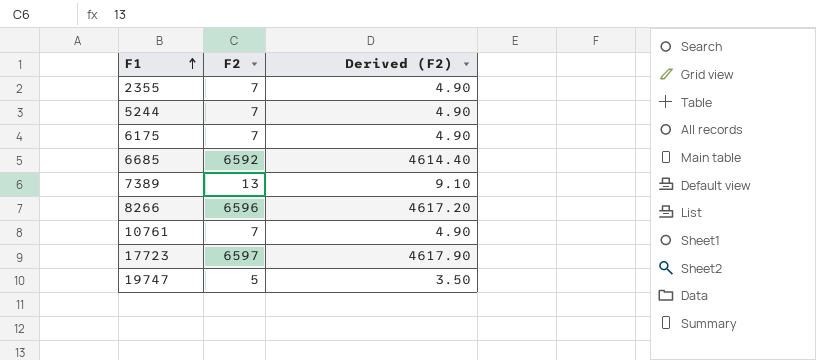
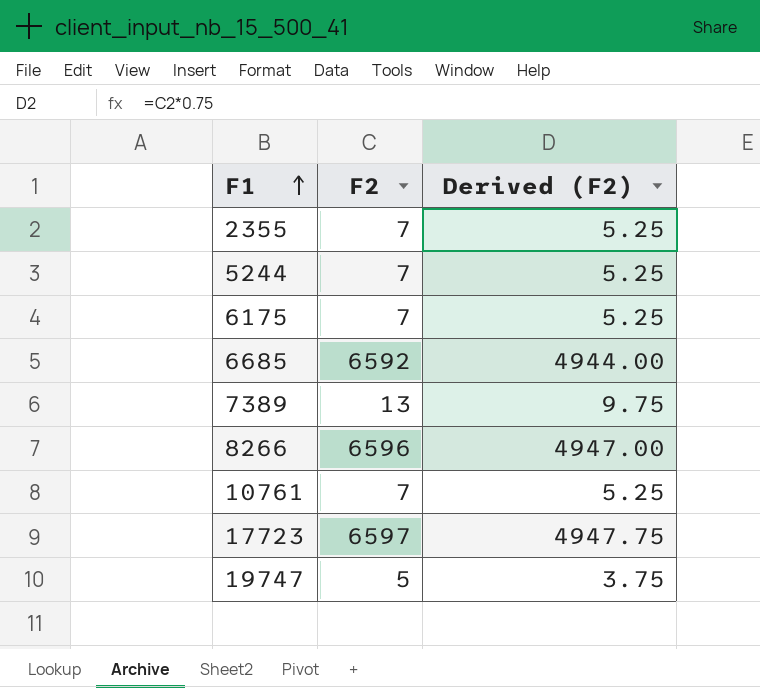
column Derived (F2) | formula: [F2] * 0.7 -> [F2] * 0.75

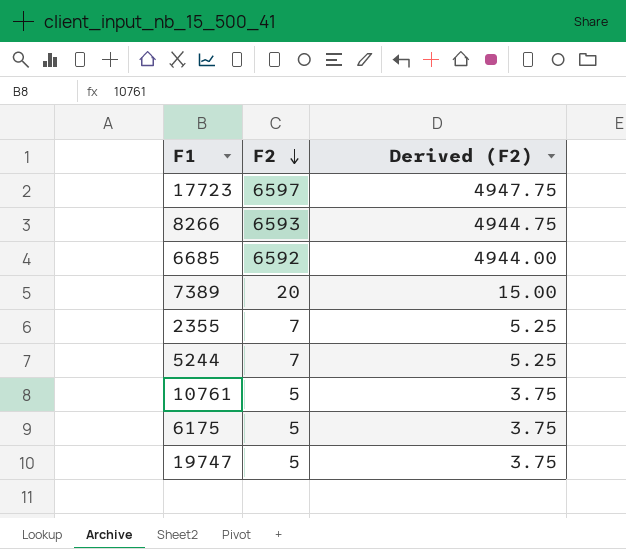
row order: F1 ascending -> F2 descending
8266 | F2: 6596 -> 6593
8266 | Derived (F2): 4947.00 -> 4944.75
7389 | F2: 13 -> 20
7389 | Derived (F2): 9.75 -> 15.00
10761 | F2: 7 -> 5
10761 | Derived (F2): 5.25 -> 3.75
6175 | F2: 7 -> 5
6175 | Derived (F2): 5.25 -> 3.75

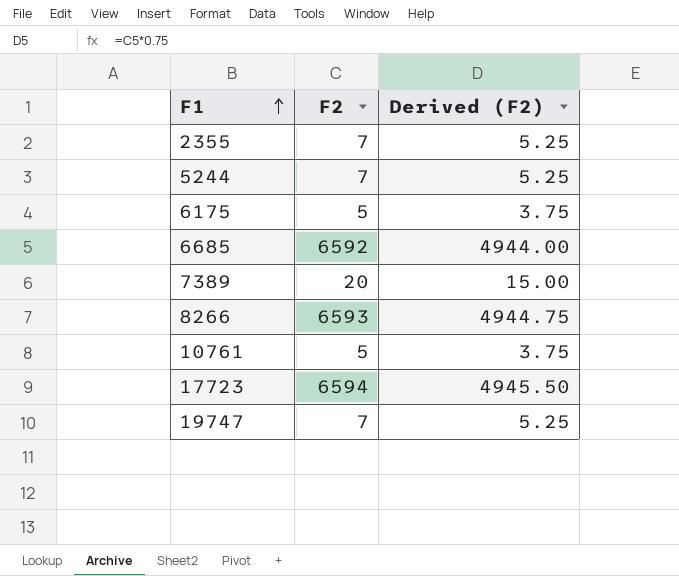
row order: F2 descending -> F1 ascending
17723 | F2: 6597 -> 6594
17723 | Derived (F2): 4947.75 -> 4945.50
19747 | F2: 5 -> 7
19747 | Derived (F2): 3.75 -> 5.25

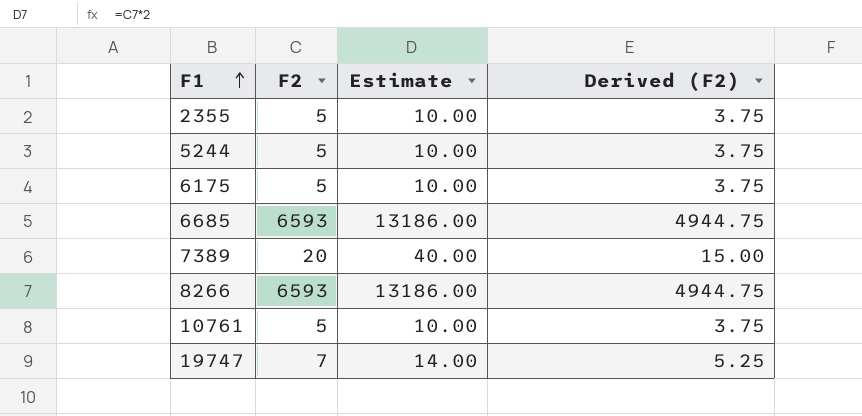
column Estimate | formula: none -> [F2] * 2
row 17723: 6594 | 4945.50 -> none
2355 | F2: 7 -> 5
2355 | Derived (F2): 5.25 -> 3.75
5244 | F2: 7 -> 5
5244 | Derived (F2): 5.25 -> 3.75
6685 | F2: 6592 -> 6593
6685 | Derived (F2): 4944.00 -> 4944.75

